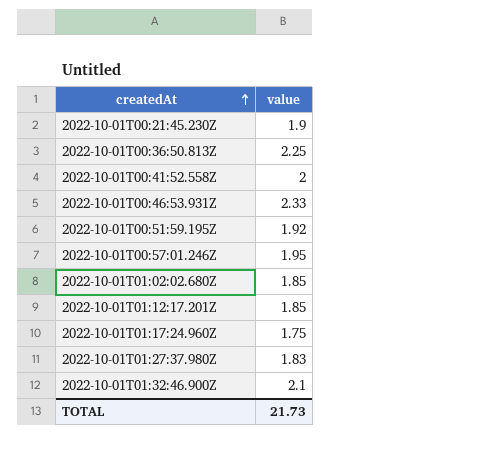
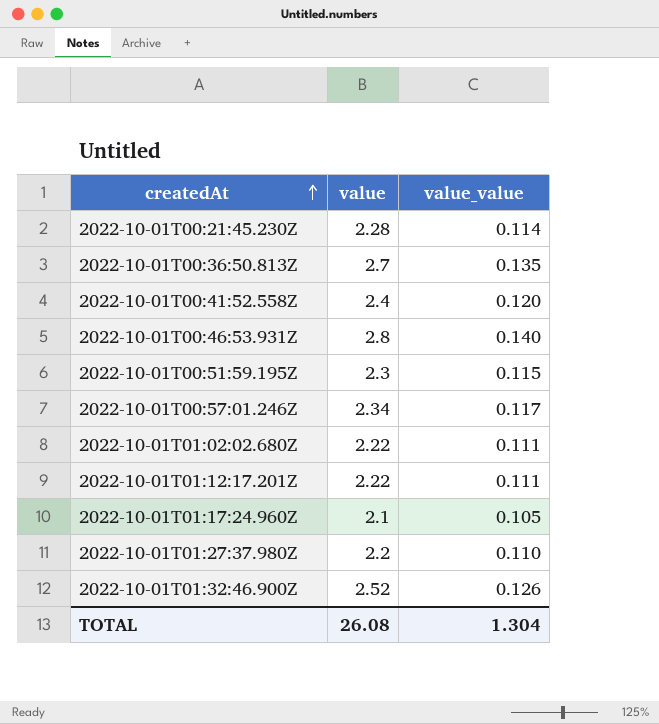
column value_value | formula: none -> [value] * 0.05
2022-10-01T00:21:45.230Z | value: 1.9 -> 2.28
2022-10-01T00:36:50.813Z | value: 2.25 -> 2.7
2022-10-01T00:41:52.558Z | value: 2 -> 2.4
2022-10-01T00:46:53.931Z | value: 2.33 -> 2.8
2022-10-01T00:51:59.195Z | value: 1.92 -> 2.3
2022-10-01T00:57:01.246Z | value: 1.95 -> 2.34
2022-10-01T01:02:02.680Z | value: 1.85 -> 2.22
2022-10-01T01:12:17.201Z | value: 1.85 -> 2.22
2022-10-01T01:17:24.960Z | value: 1.75 -> 2.1
2022-10-01T01:27:37.980Z | value: 1.83 -> 2.2
2022-10-01T01:32:46.900Z | value: 2.1 -> 2.52
TOTAL | value: 21.73 -> 26.08

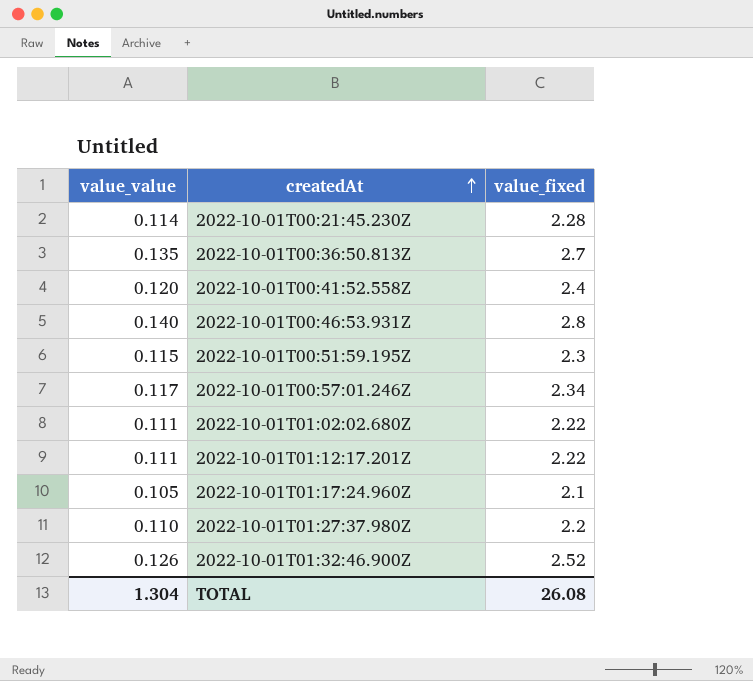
column value_value | position: 3 -> 1
column name: value -> value_fixed

